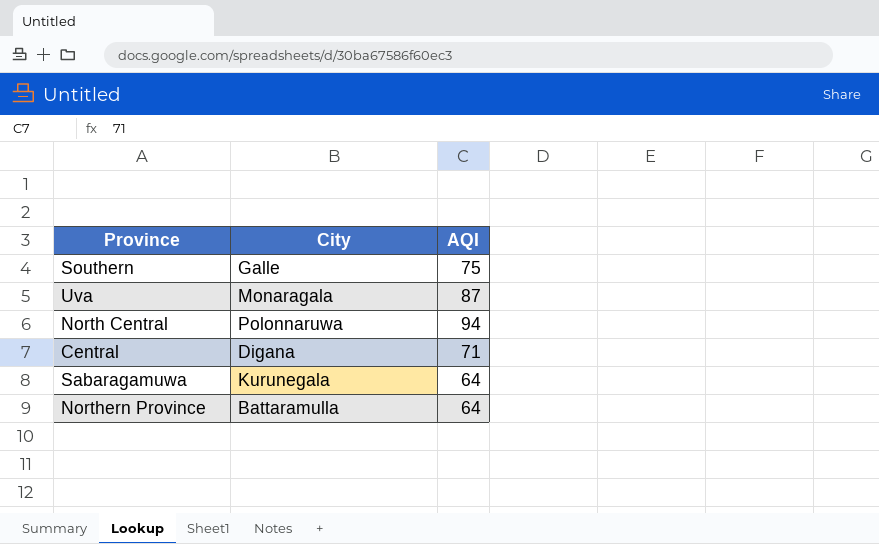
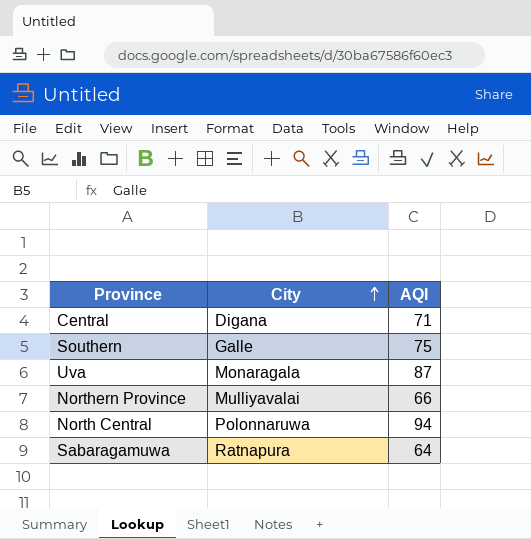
row order: none -> City ascending
Northern Province | City: Battaramulla -> Mulliyavalai
Northern Province | AQI: 64 -> 66
Sabaragamuwa | City: Kurunegala -> Ratnapura

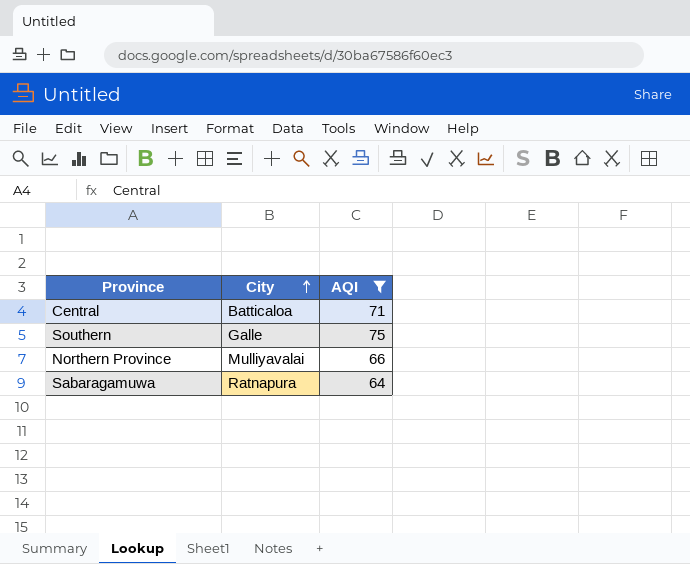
filter: none -> AQI <= 75
Central | City: Digana -> Batticaloa

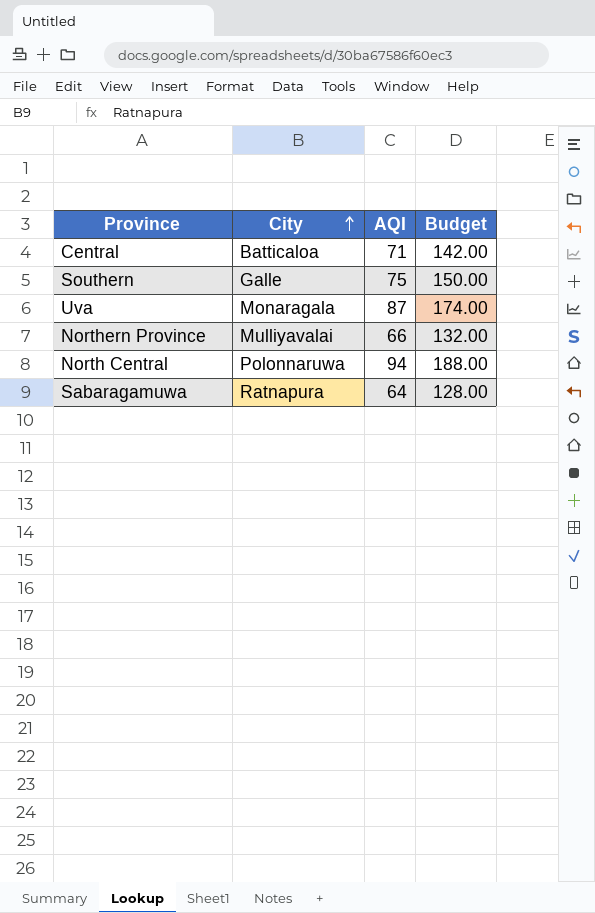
filter: AQI <= 75 -> none
column Budget | formula: none -> [AQI] * 2

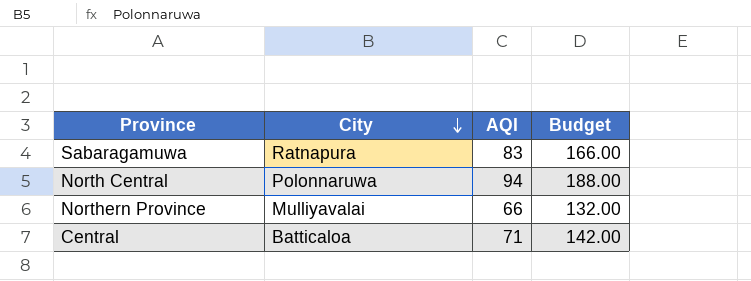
row order: City ascending -> City descending
row Southern: Galle | 75 | 150.00 -> none
row Uva: Monaragala | 87 | 174.00 -> none
Sabaragamuwa | AQI: 64 -> 83
Sabaragamuwa | Budget: 128.00 -> 166.00

